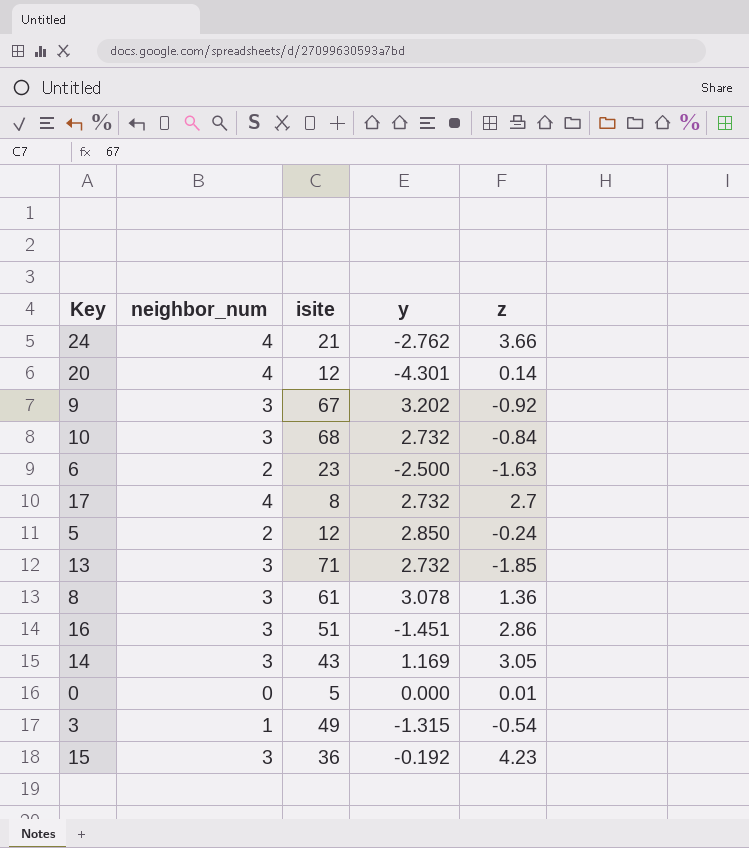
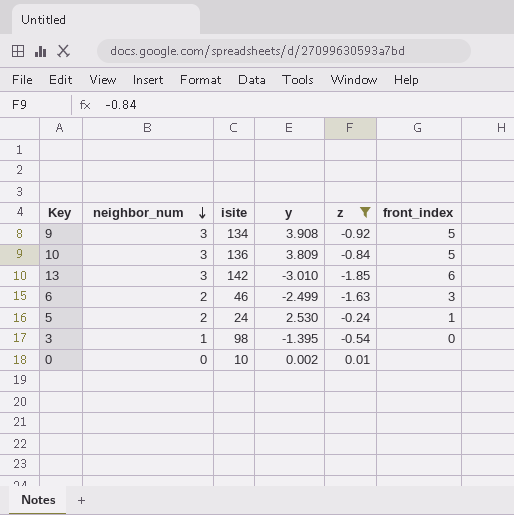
filter: none -> z <= 0.01
row order: none -> neighbor_num descending
column front_index | position: none -> 6
9 | isite: 67 -> 134
9 | y: 3.202 -> 3.908
10 | isite: 68 -> 136
10 | y: 2.732 -> 3.809
13 | isite: 71 -> 142
13 | y: 2.732 -> -3.010
6 | isite: 23 -> 46
6 | y: -2.500 -> -2.499
5 | isite: 12 -> 24
5 | y: 2.850 -> 2.530
3 | isite: 49 -> 98
3 | y: -1.315 -> -1.395
0 | isite: 5 -> 10
0 | y: 0.000 -> 0.002

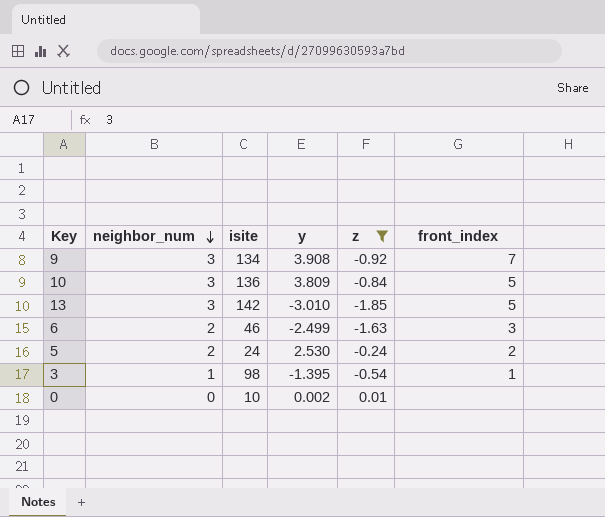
9 | front_index: 5 -> 7
13 | front_index: 6 -> 5
5 | front_index: 1 -> 2
3 | front_index: 0 -> 1

